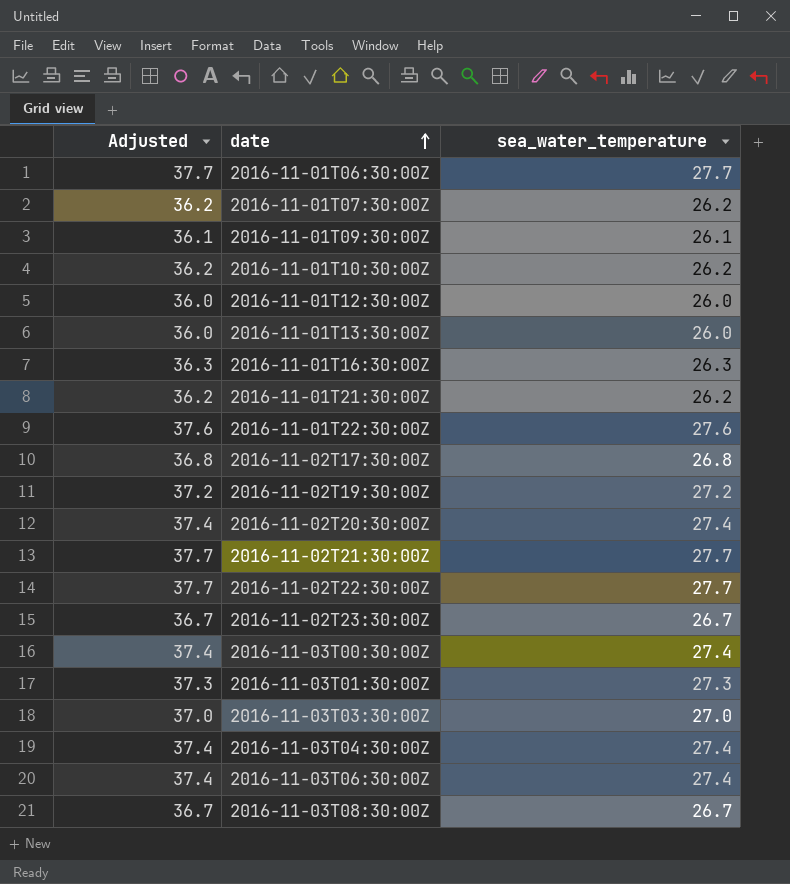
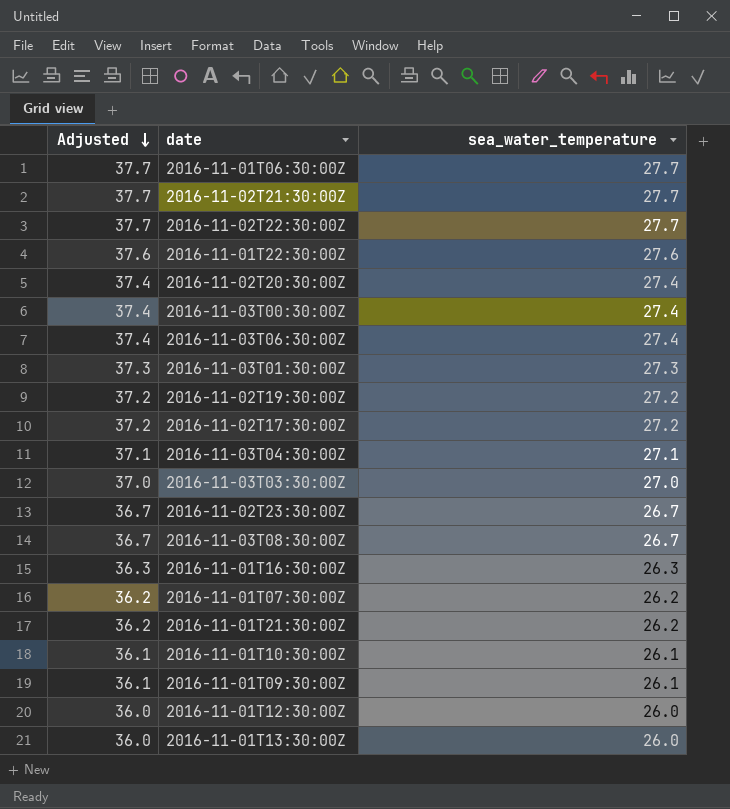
row order: date ascending -> Adjusted descending
2016-11-02T17:30:00Z | Adjusted: 36.8 -> 37.2
2016-11-02T17:30:00Z | sea_water_temperature: 26.8 -> 27.2
2016-11-03T04:30:00Z | Adjusted: 37.4 -> 37.1
2016-11-03T04:30:00Z | sea_water_temperature: 27.4 -> 27.1
2016-11-01T10:30:00Z | Adjusted: 36.2 -> 36.1
2016-11-01T10:30:00Z | sea_water_temperature: 26.2 -> 26.1

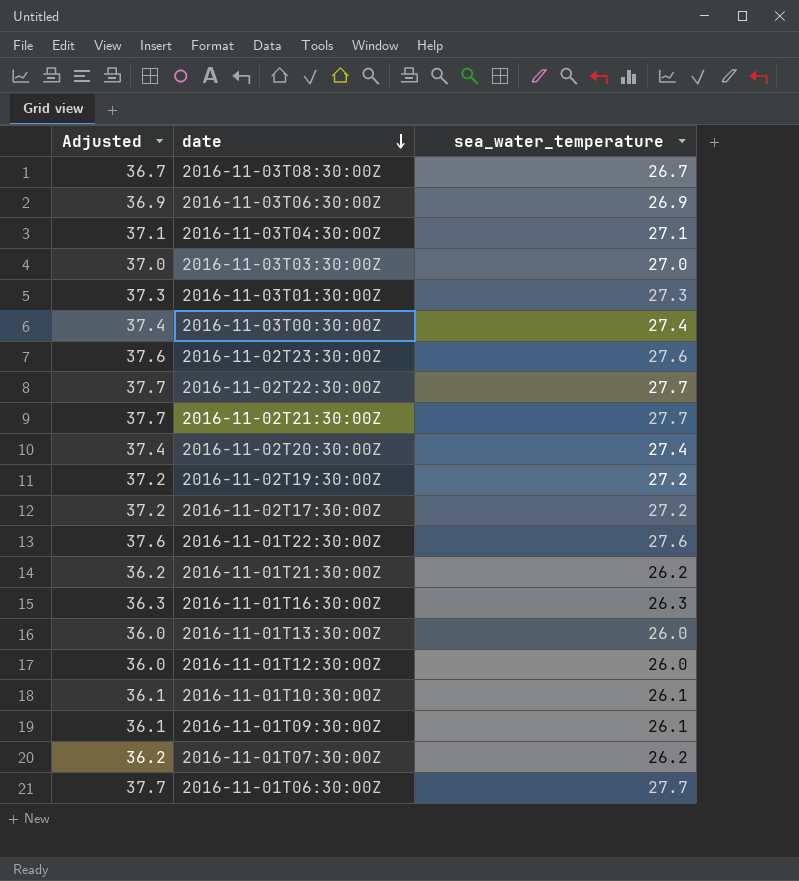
row order: Adjusted descending -> date descending
2016-11-03T06:30:00Z | Adjusted: 37.4 -> 36.9
2016-11-03T06:30:00Z | sea_water_temperature: 27.4 -> 26.9
2016-11-02T23:30:00Z | Adjusted: 36.7 -> 37.6
2016-11-02T23:30:00Z | sea_water_temperature: 26.7 -> 27.6

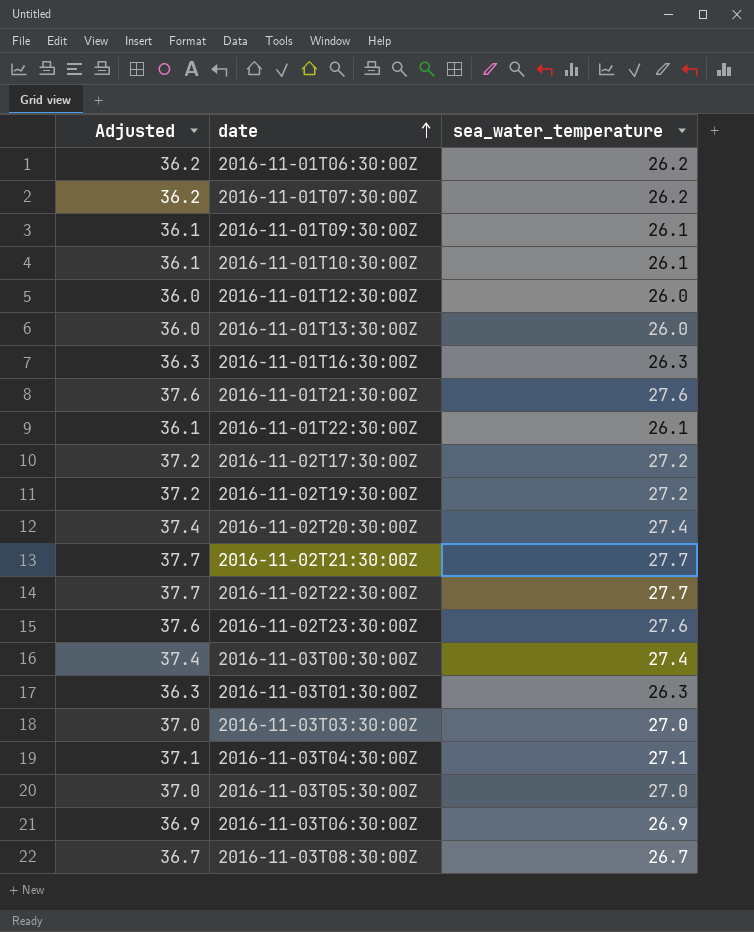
row order: date descending -> date ascending
2016-11-01T06:30:00Z | Adjusted: 37.7 -> 36.2
2016-11-01T06:30:00Z | sea_water_temperature: 27.7 -> 26.2
2016-11-01T21:30:00Z | Adjusted: 36.2 -> 37.6
2016-11-01T21:30:00Z | sea_water_temperature: 26.2 -> 27.6
2016-11-01T22:30:00Z | Adjusted: 37.6 -> 36.1
2016-11-01T22:30:00Z | sea_water_temperature: 27.6 -> 26.1
2016-11-03T01:30:00Z | Adjusted: 37.3 -> 36.3
2016-11-03T01:30:00Z | sea_water_temperature: 27.3 -> 26.3
row 2016-11-03T05:30:00Z: none -> 37.0 | 27.0

